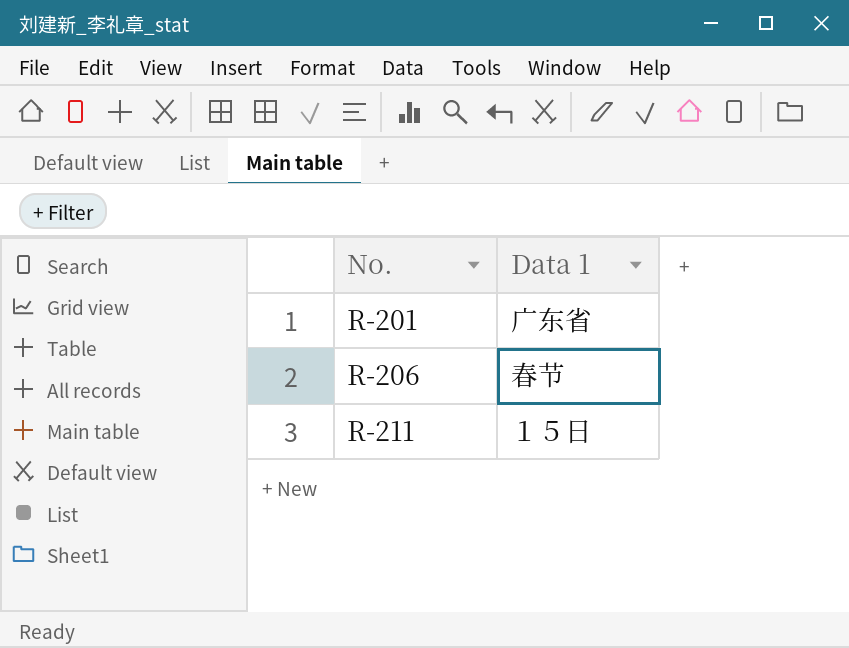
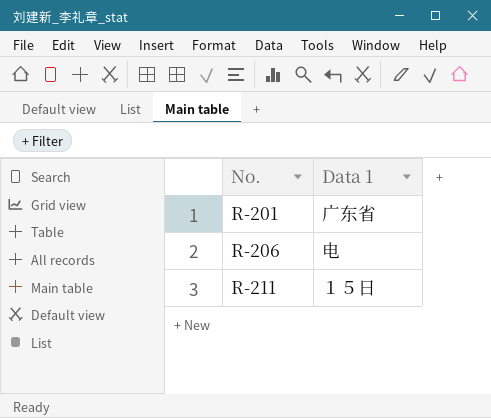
R-206 | Data 1: 春节 -> 电

